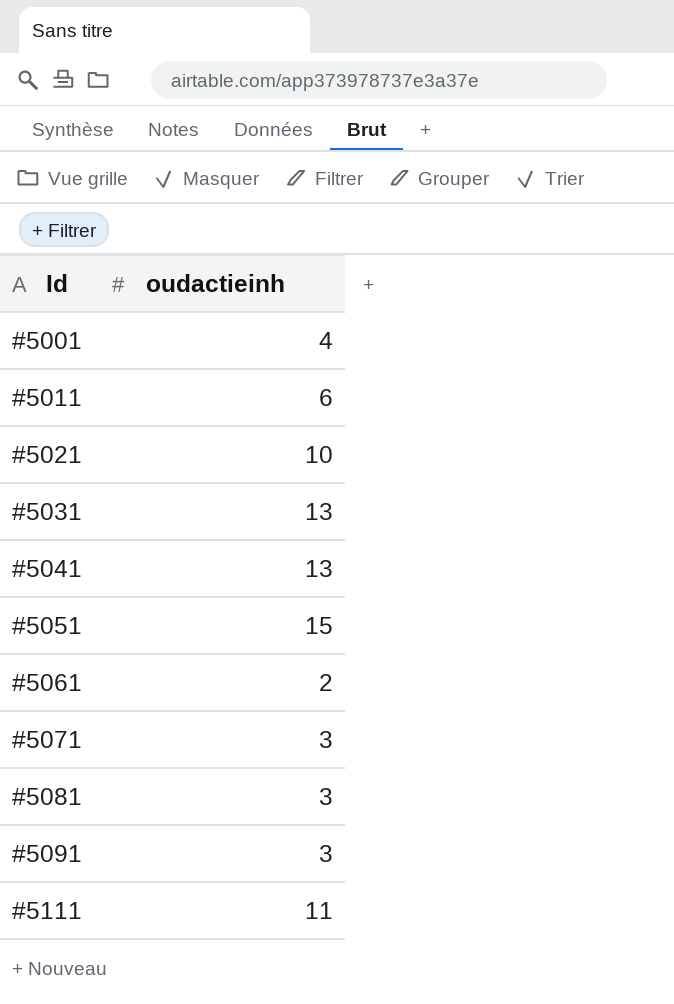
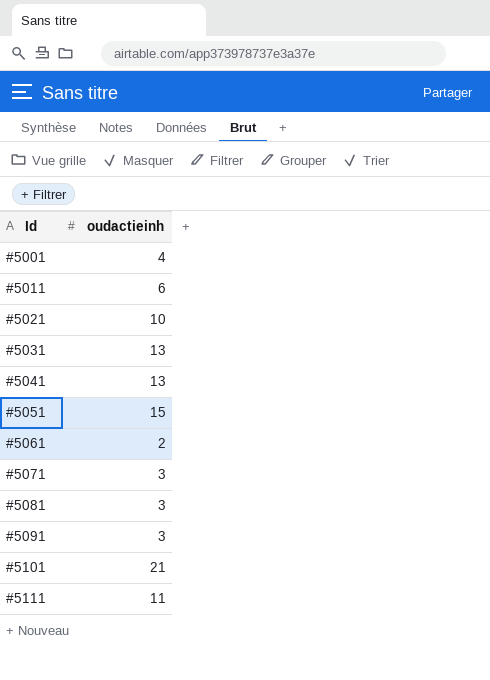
row #5101: none -> 21

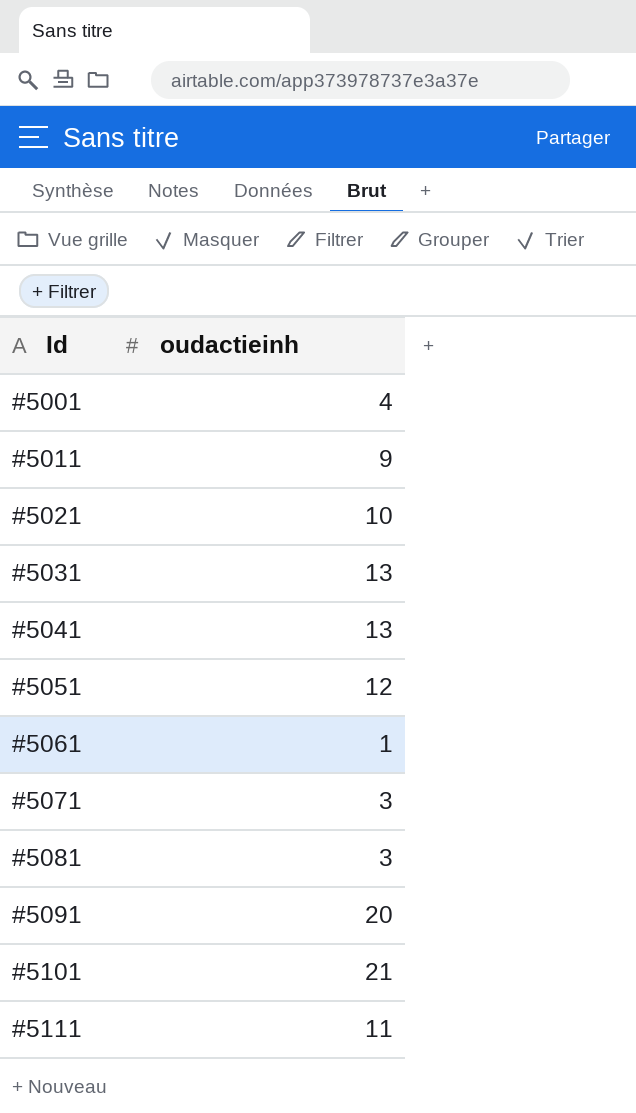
#5011 | oudactieinh: 6 -> 9
#5051 | oudactieinh: 15 -> 12
#5061 | oudactieinh: 2 -> 1
#5091 | oudactieinh: 3 -> 20

